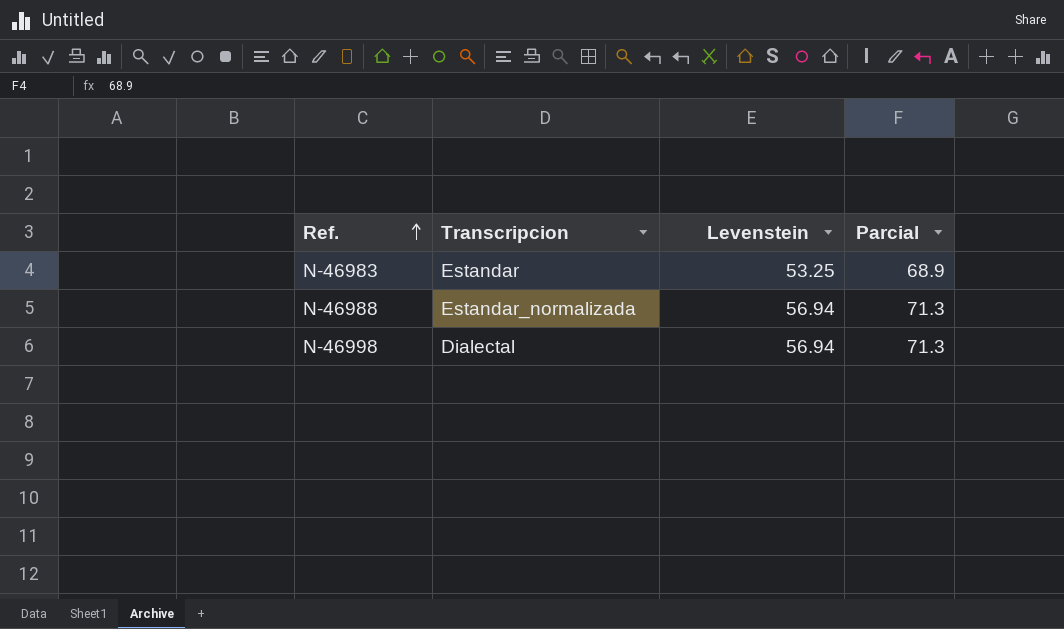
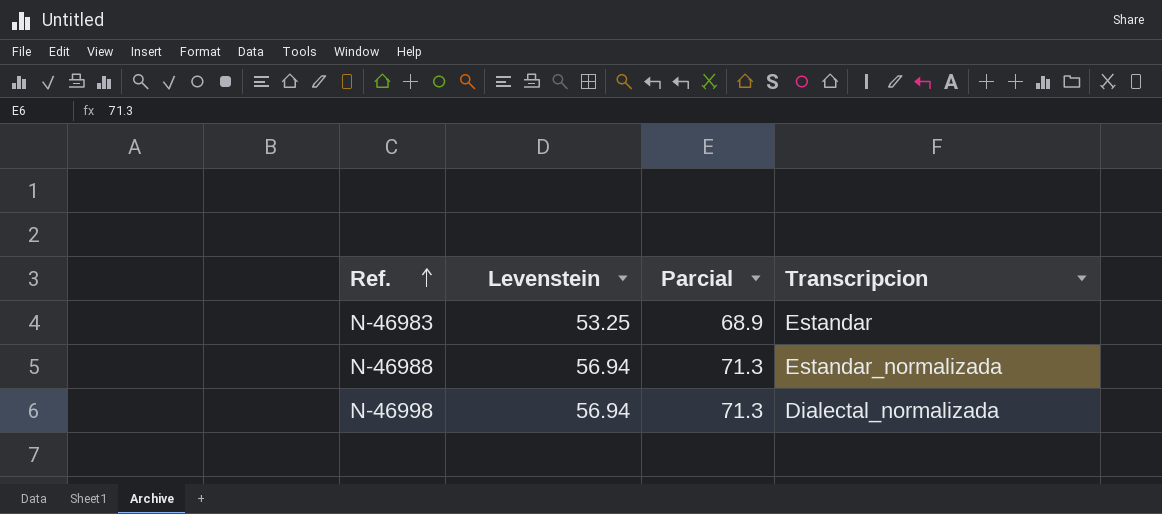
column Transcripcion | position: 2 -> 4
N-46998 | Transcripcion: Dialectal -> Dialectal_normalizada

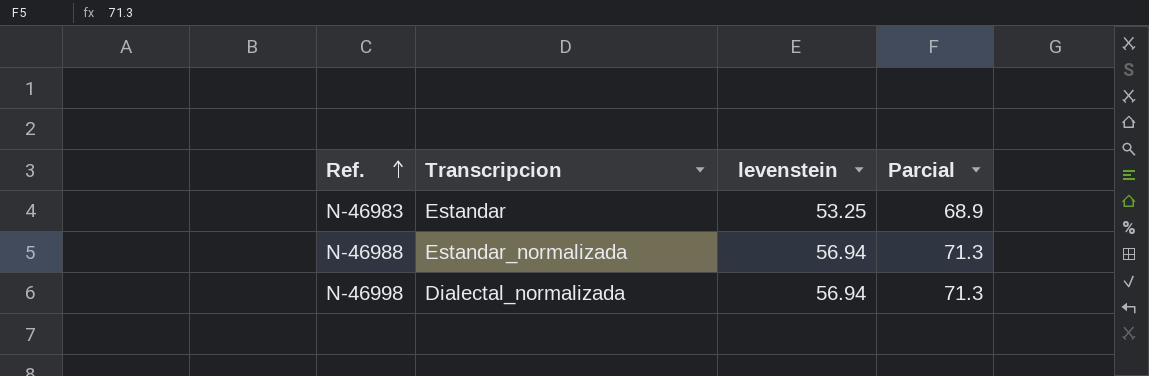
column Transcripcion | position: 4 -> 2
column name: Levenstein -> levenstein

